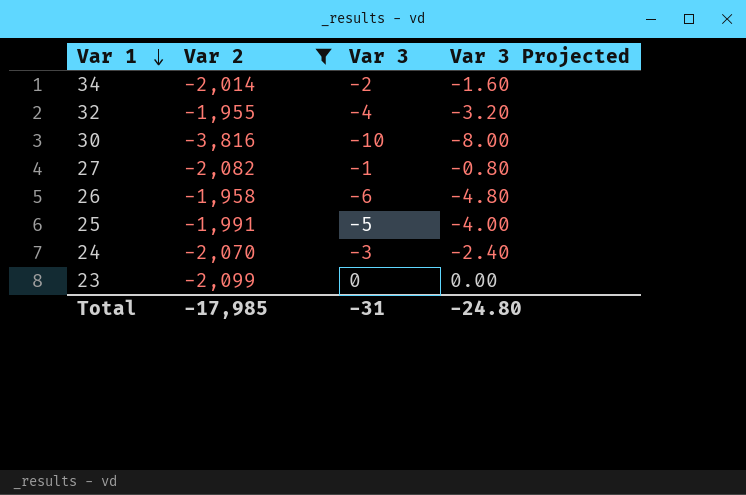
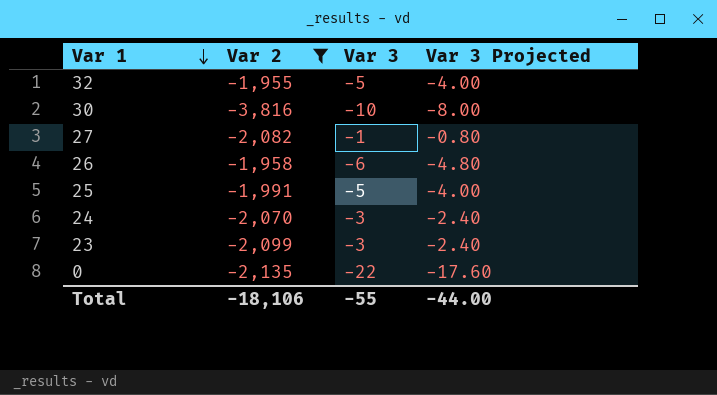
row 34: -2,014 | -2 | -1.60 -> none
32 | Var 3: -4 -> -5
32 | Var 3 Projected: -3.20 -> -4.00
23 | Var 3: 0 -> -3
23 | Var 3 Projected: 0.00 -> -2.40
row 0: none -> -2,135 | -22 | -17.60
Total | Var 2: -17,985 -> -18,106
Total | Var 3: -31 -> -55
Total | Var 3 Projected: -24.80 -> -44.00

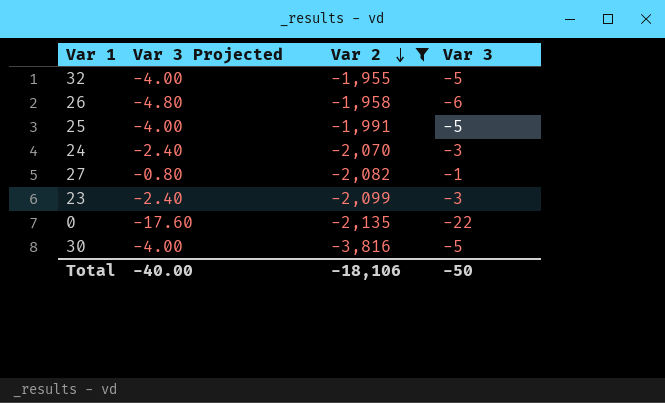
row order: Var 1 descending -> Var 2 descending
column Var 3 Projected | position: 4 -> 2
30 | Var 3 Projected: -8.00 -> -4.00
30 | Var 3: -10 -> -5
Total | Var 3 Projected: -44.00 -> -40.00
Total | Var 3: -55 -> -50

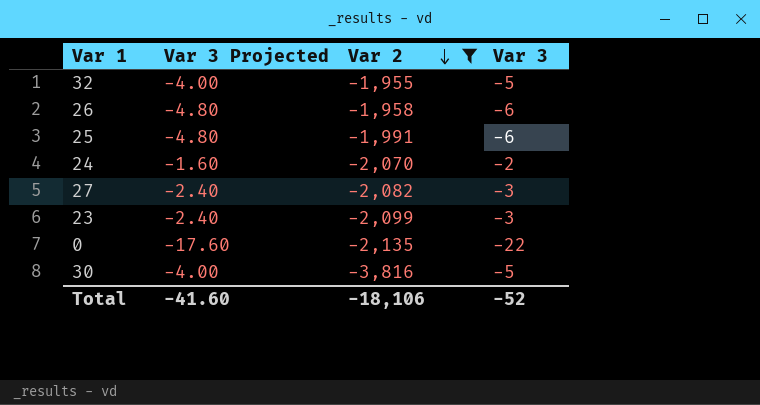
25 | Var 3 Projected: -4.00 -> -4.80
25 | Var 3: -5 -> -6
24 | Var 3 Projected: -2.40 -> -1.60
24 | Var 3: -3 -> -2
27 | Var 3 Projected: -0.80 -> -2.40
27 | Var 3: -1 -> -3
Total | Var 3 Projected: -40.00 -> -41.60
Total | Var 3: -50 -> -52

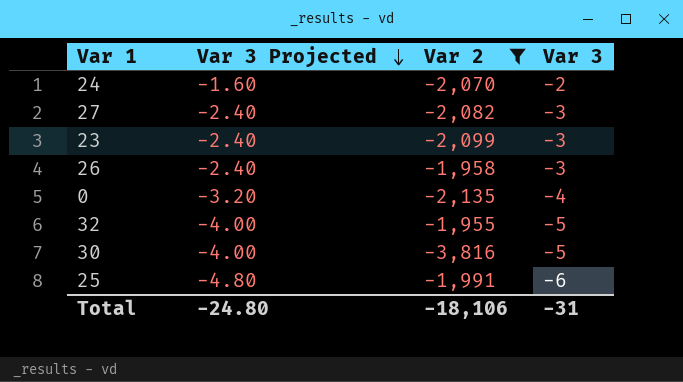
row order: Var 2 descending -> Var 3 Projected descending
26 | Var 3 Projected: -4.80 -> -2.40
26 | Var 3: -6 -> -3
0 | Var 3 Projected: -17.60 -> -3.20
0 | Var 3: -22 -> -4
Total | Var 3 Projected: -41.60 -> -24.80
Total | Var 3: -52 -> -31

